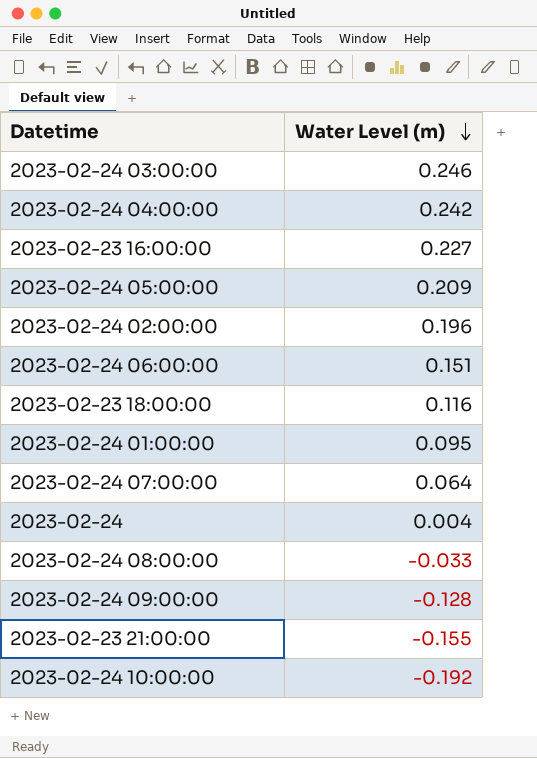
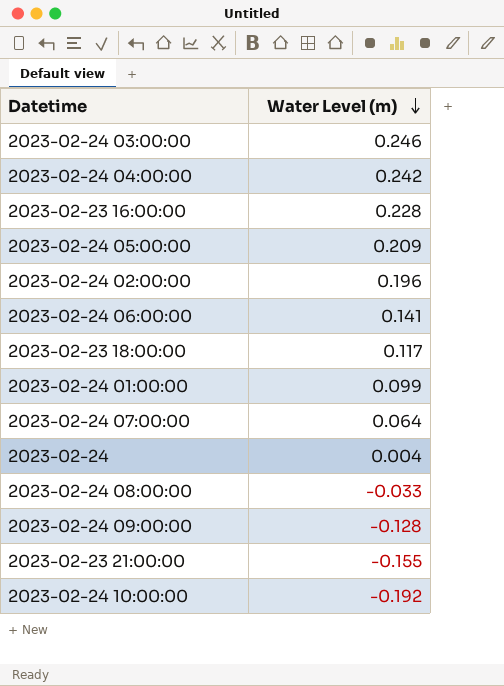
2023-02-23 16:00:00 | Water Level (m): 0.227 -> 0.228
2023-02-24 06:00:00 | Water Level (m): 0.151 -> 0.141
2023-02-23 18:00:00 | Water Level (m): 0.116 -> 0.117
2023-02-24 01:00:00 | Water Level (m): 0.095 -> 0.099

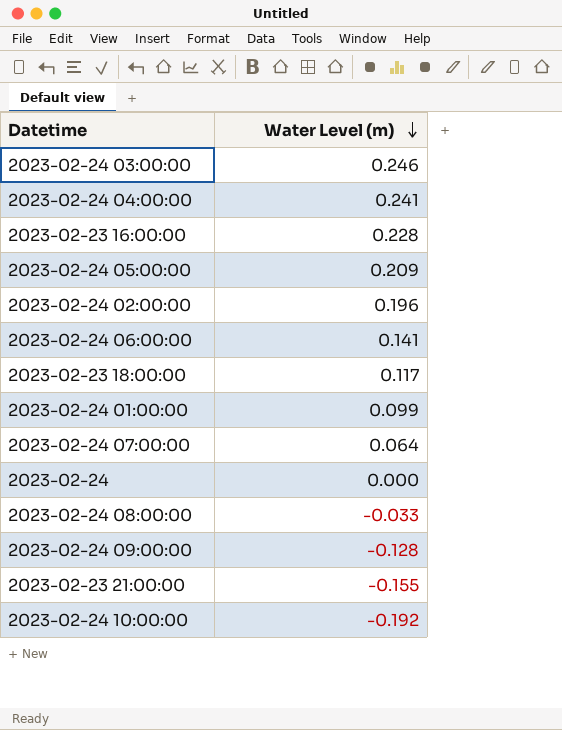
2023-02-24 04:00:00 | Water Level (m): 0.242 -> 0.241
2023-02-24 | Water Level (m): 0.004 -> 0.000

